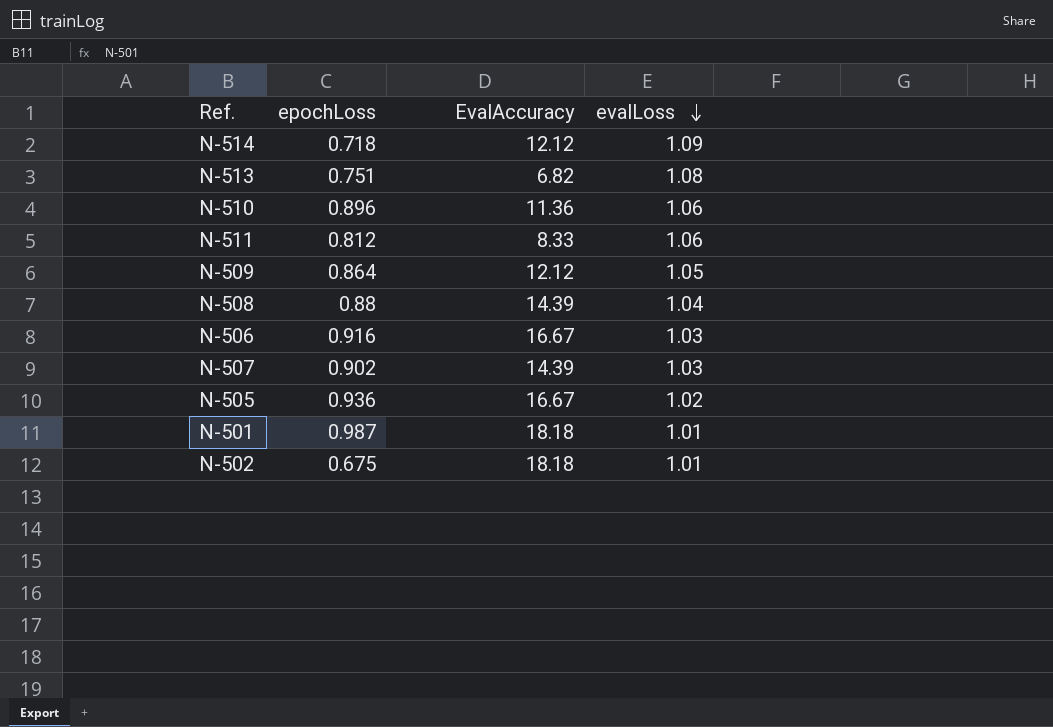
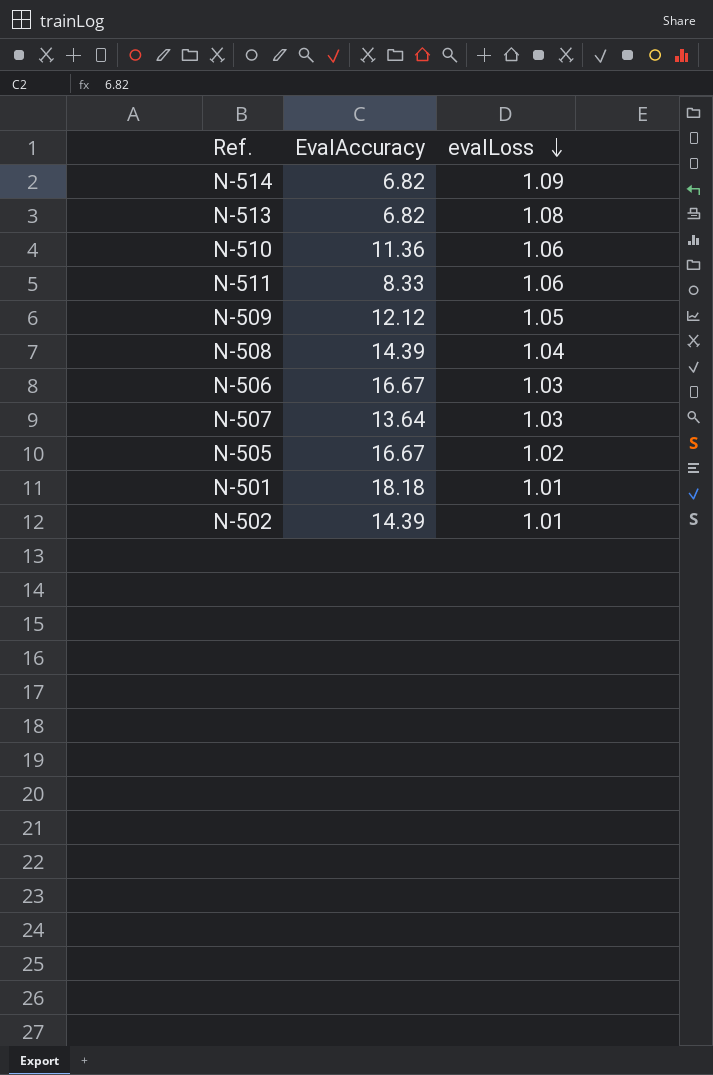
column epochLoss | position: 2 -> none
N-514 | EvalAccuracy: 12.12 -> 6.82
N-507 | EvalAccuracy: 14.39 -> 13.64
N-502 | EvalAccuracy: 18.18 -> 14.39

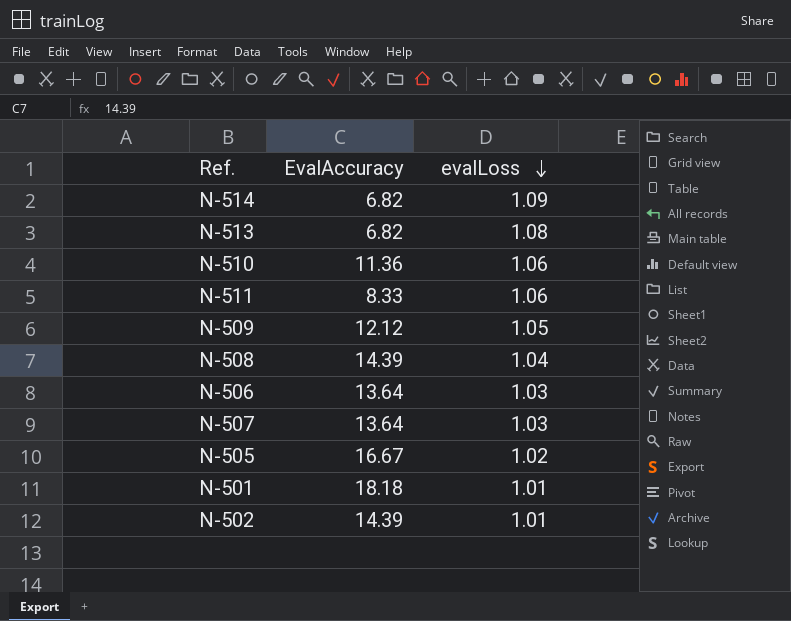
N-506 | EvalAccuracy: 16.67 -> 13.64

